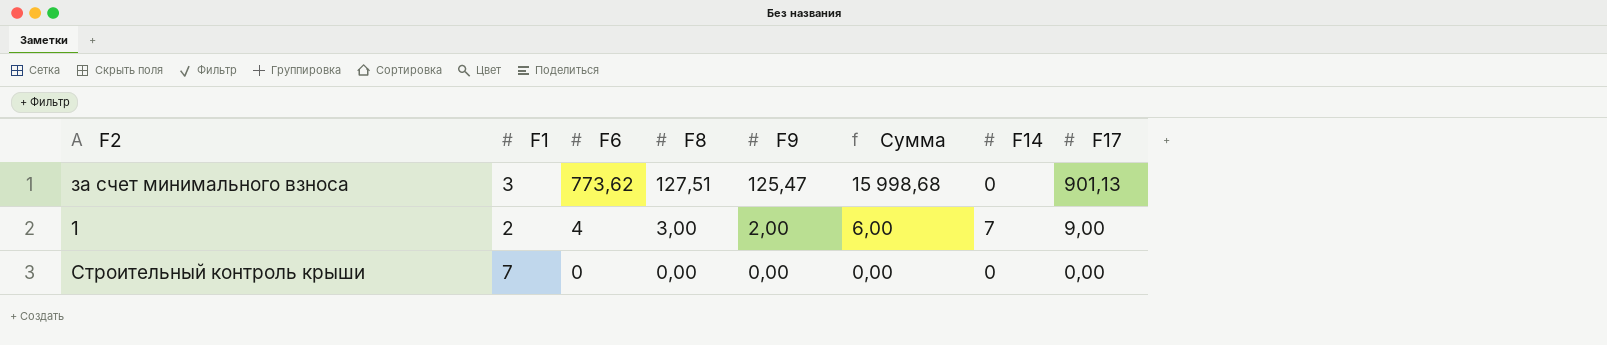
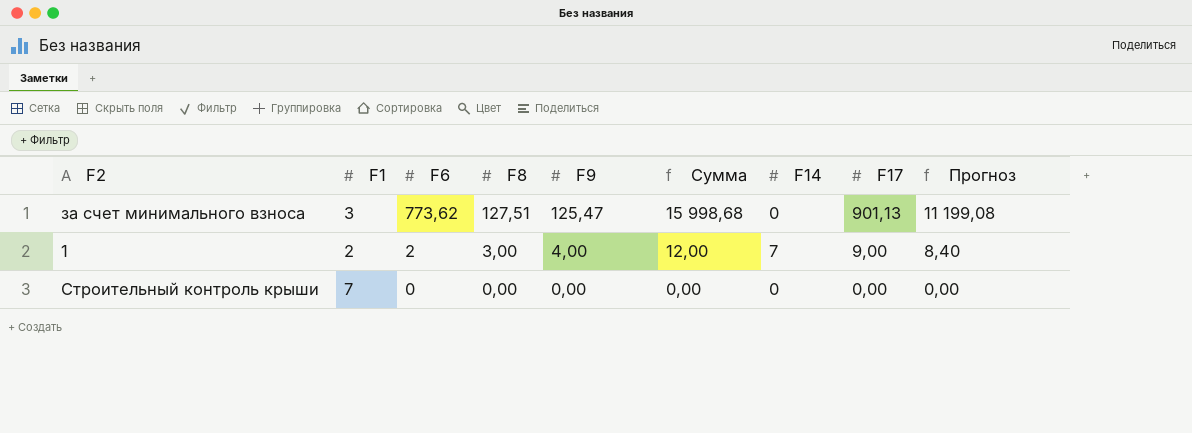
column Прогноз | formula: none -> [Сумма] * 0,7
1 | F6: 4 -> 2
1 | F9: 2,00 -> 4,00
1 | Сумма: 6,00 -> 12,00

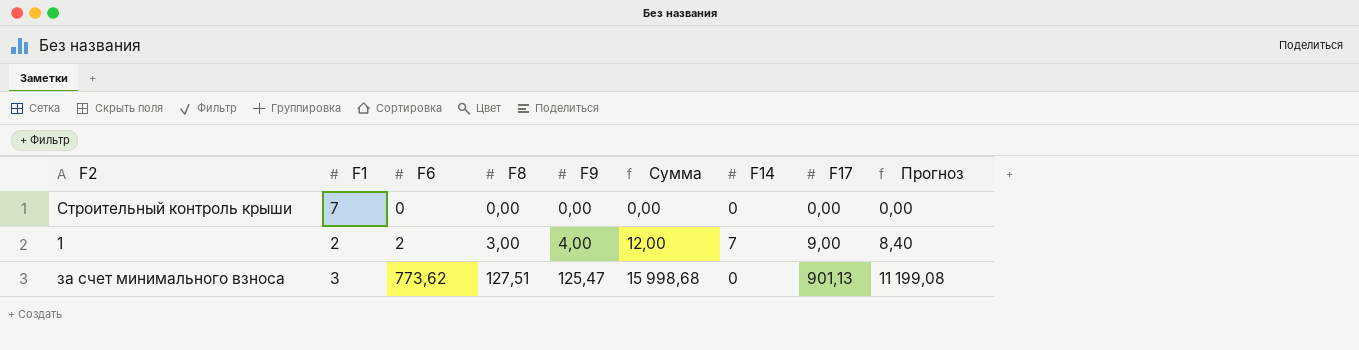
row order: F6 descending -> F6 ascending

